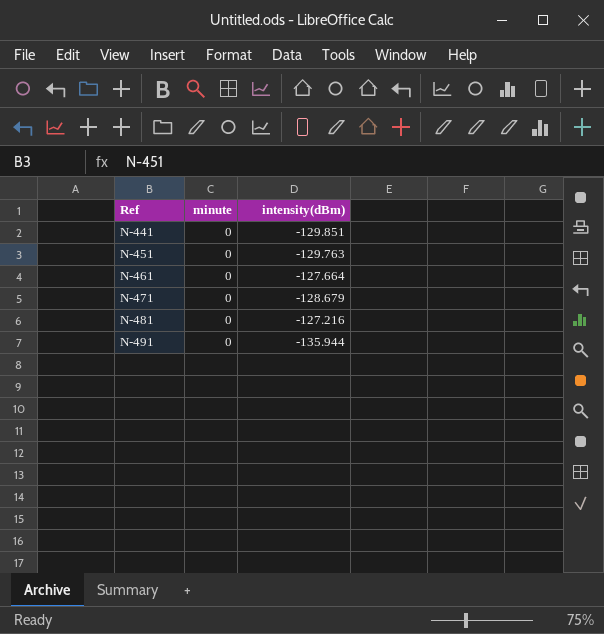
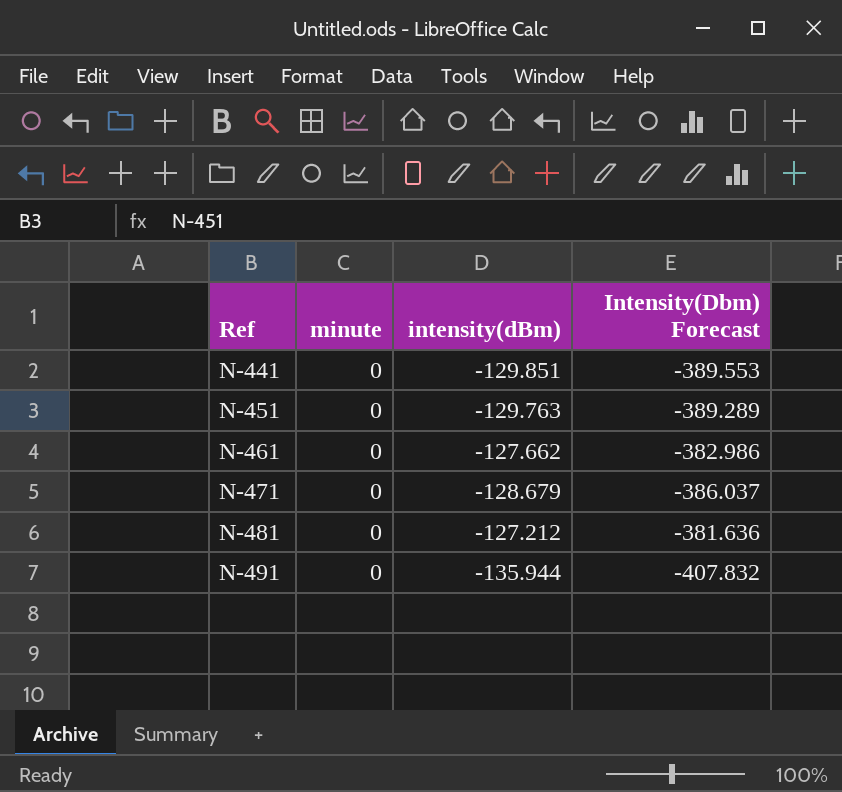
column Intensity(Dbm) Forecast | formula: none -> [intensity(dBm)] * 3
N-461 | intensity(dBm): -127.664 -> -127.662
N-481 | intensity(dBm): -127.216 -> -127.212

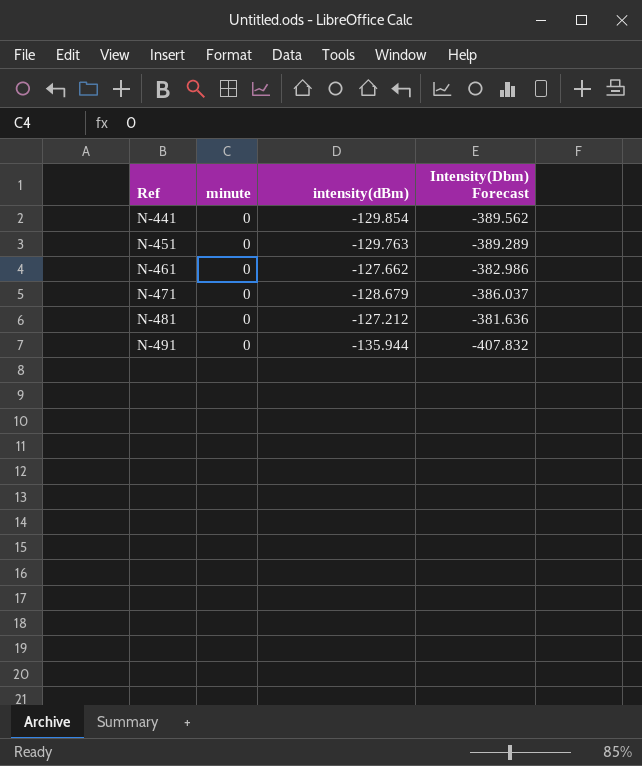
N-441 | intensity(dBm): -129.851 -> -129.854
N-441 | Intensity(Dbm) Forecast: -389.553 -> -389.562

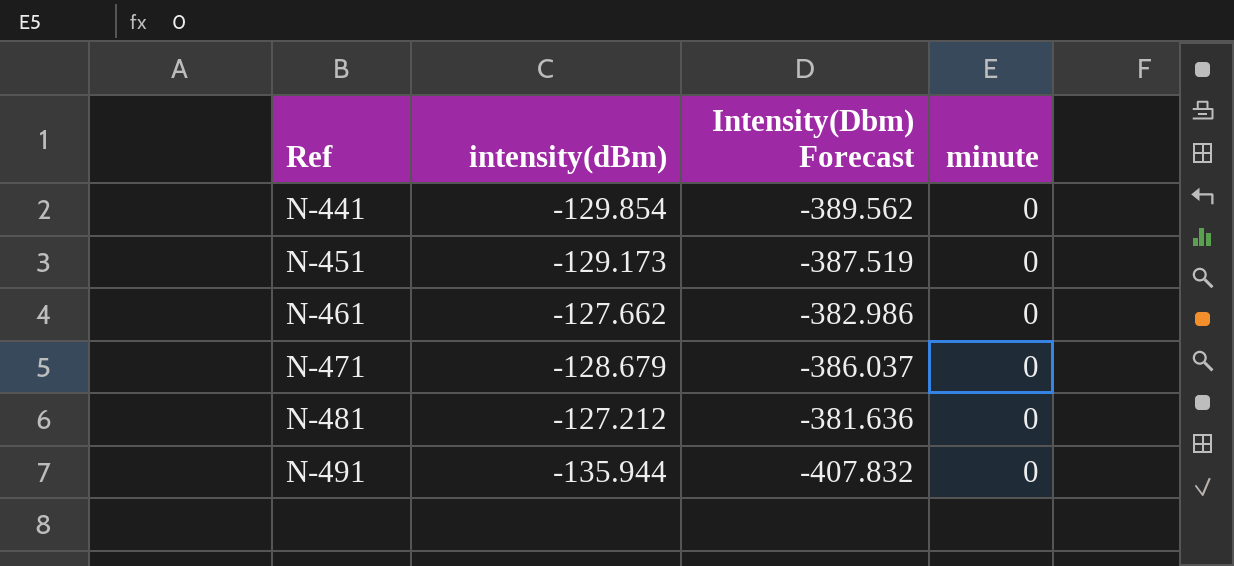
column minute | position: 2 -> 4
N-451 | intensity(dBm): -129.763 -> -129.173
N-451 | Intensity(Dbm) Forecast: -389.289 -> -387.519

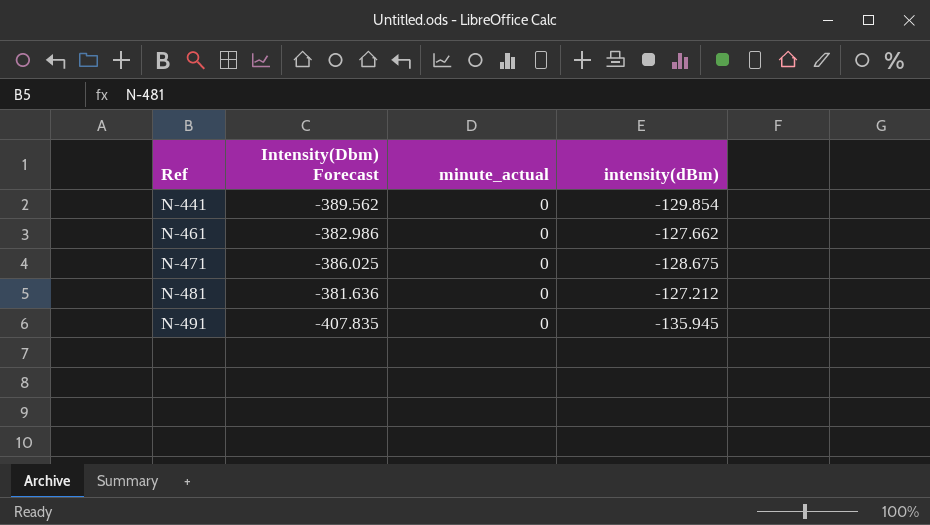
column name: minute -> minute_actual
column intensity(dBm) | position: 2 -> 4
row N-451: -129.173 | -387.519 | 0 -> none
N-471 | Intensity(Dbm) Forecast: -386.037 -> -386.025
N-471 | intensity(dBm): -128.679 -> -128.675
N-491 | Intensity(Dbm) Forecast: -407.832 -> -407.835
N-491 | intensity(dBm): -135.944 -> -135.945

